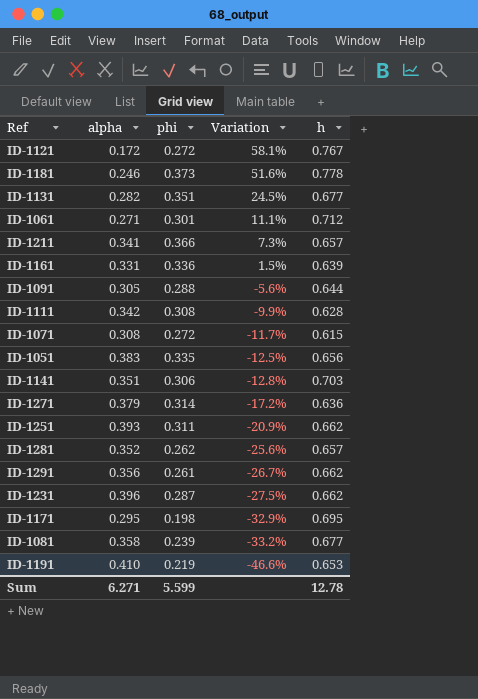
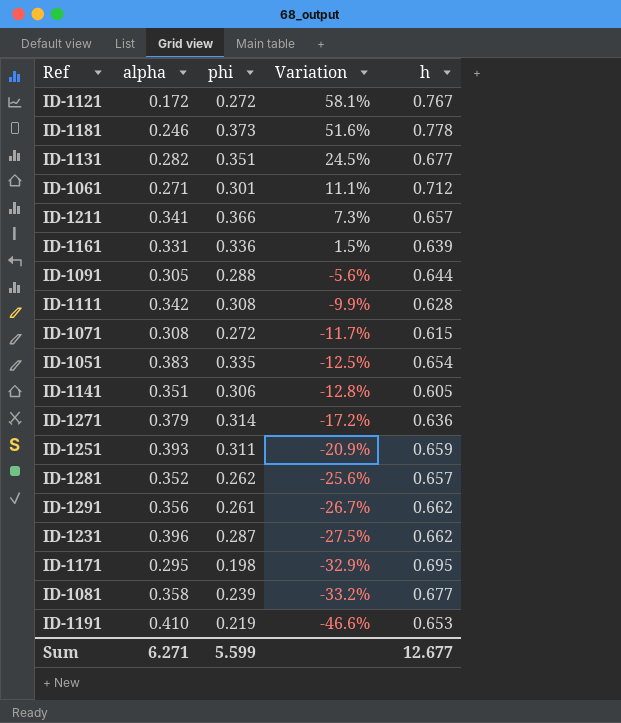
ID-1051 | h: 0.656 -> 0.654
ID-1141 | h: 0.703 -> 0.605
ID-1251 | h: 0.662 -> 0.659
Sum | h: 12.78 -> 12.677

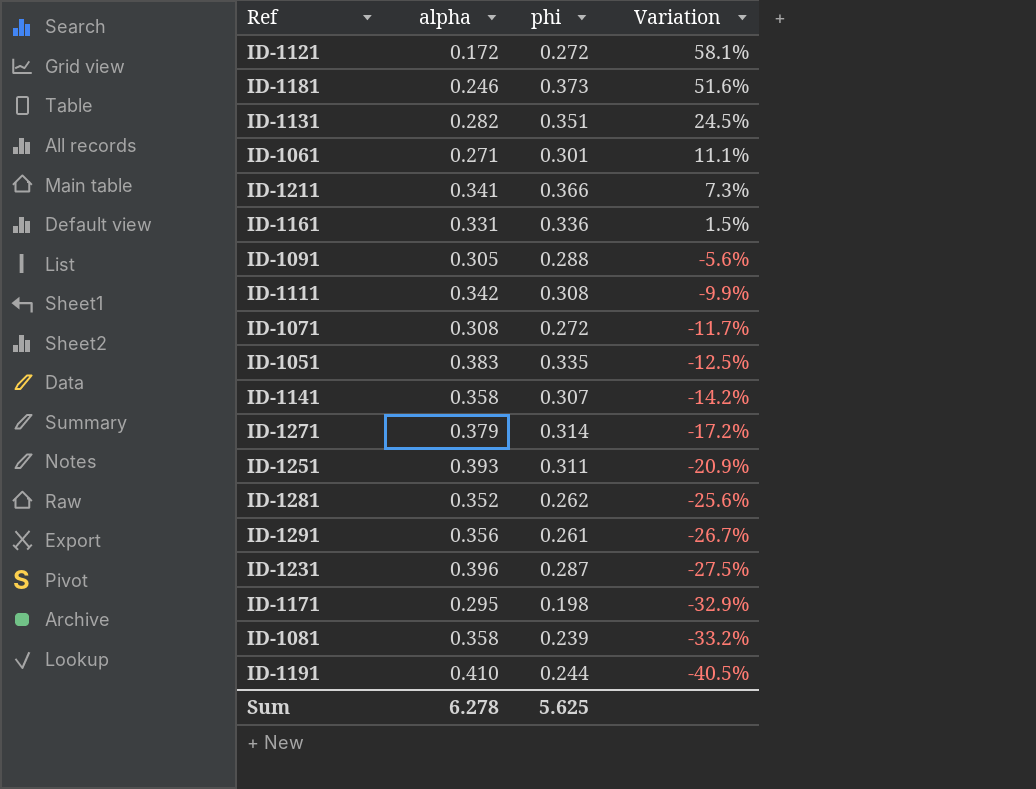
column h | position: 5 -> none
ID-1141 | alpha: 0.351 -> 0.358
ID-1141 | phi: 0.306 -> 0.307
ID-1141 | Variation: -12.8% -> -14.2%
ID-1191 | phi: 0.219 -> 0.244
ID-1191 | Variation: -46.6% -> -40.5%
Sum | alpha: 6.271 -> 6.278
Sum | phi: 5.599 -> 5.625

